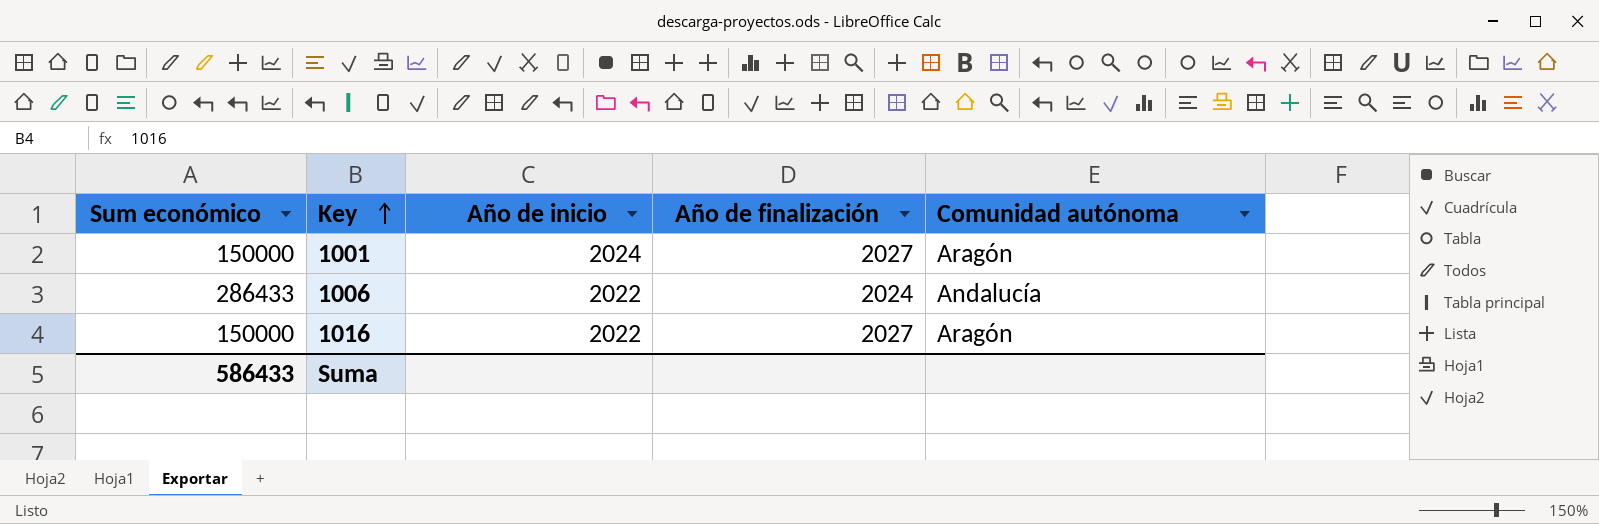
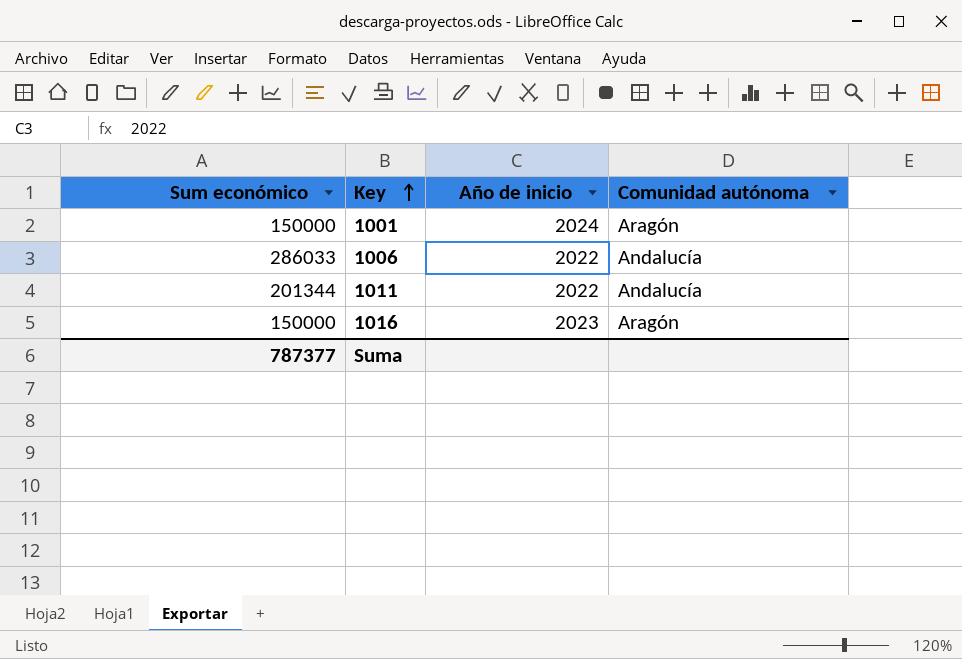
column Año de finalización | position: 4 -> none
1006 | Sum económico: 286433 -> 286033
row 1011: none -> 201344 | 2022 | Andalucía
1016 | Año de inicio: 2022 -> 2023
Suma | Sum económico: 586433 -> 787377

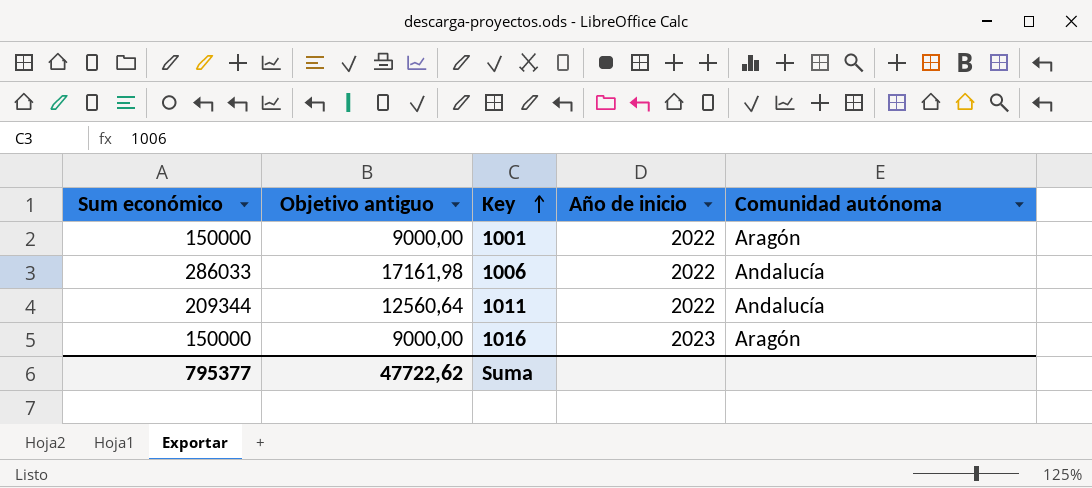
column Objetivo antiguo | formula: none -> [Sum económico] * 0,06
1001 | Año de inicio: 2024 -> 2022
1011 | Sum económico: 201344 -> 209344
Suma | Sum económico: 787377 -> 795377

